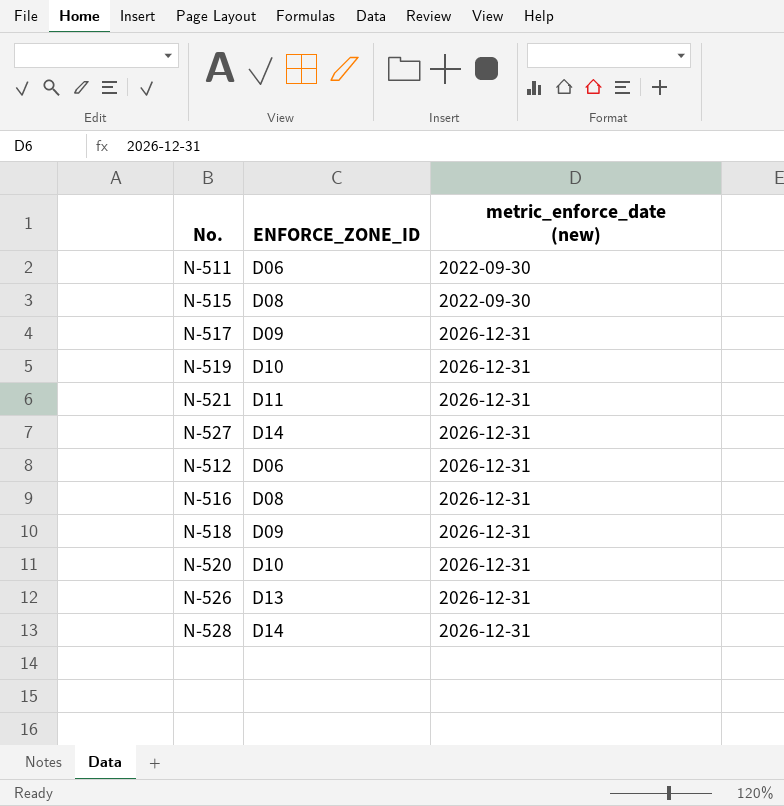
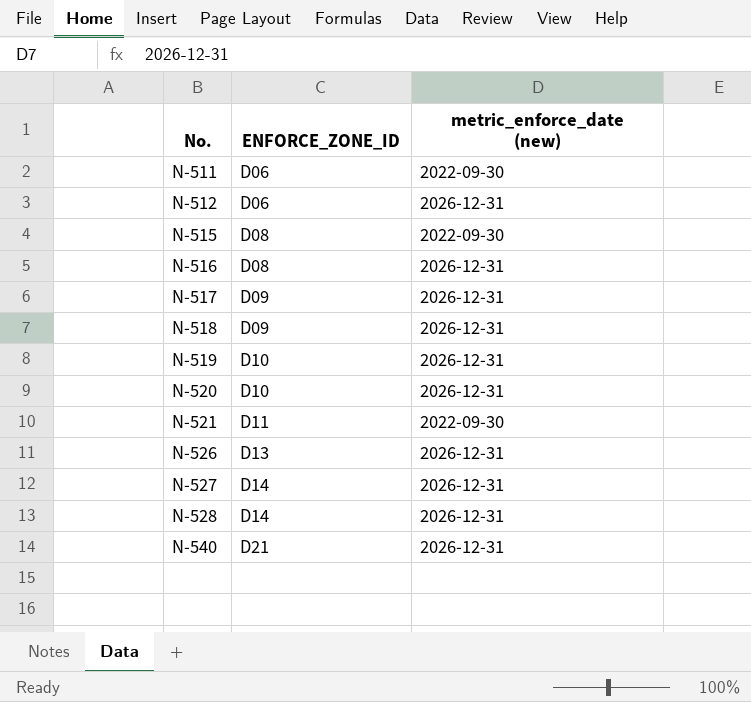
row order: metric_enforce_date (new) ascending -> No. ascending
N-521 | metric_enforce_date (new): 2026-12-31 -> 2022-09-30
row N-540: none -> D21 | 2026-12-31

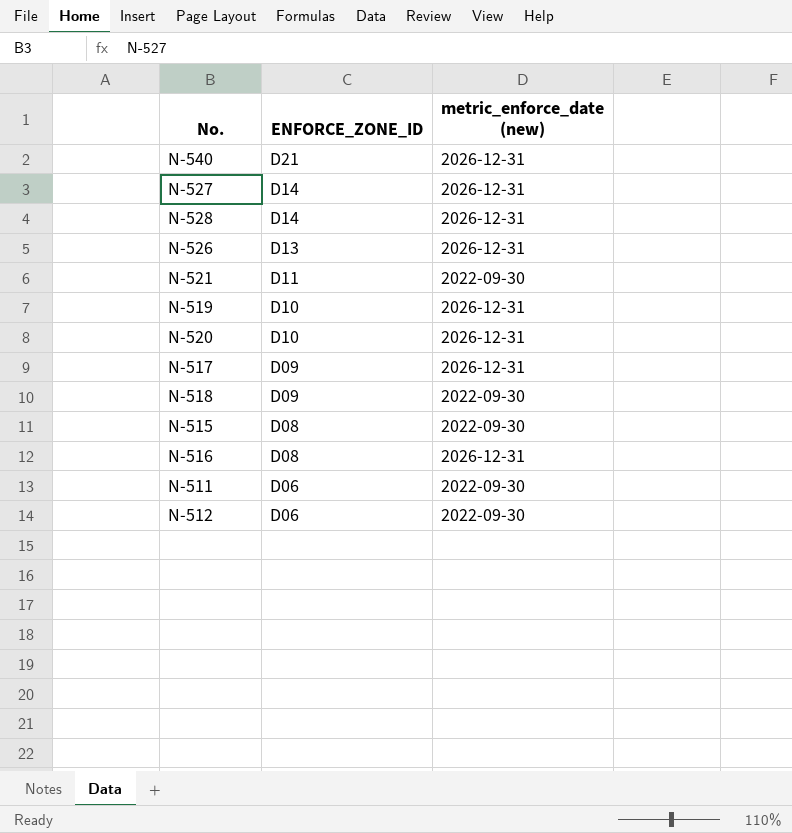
row order: No. ascending -> ENFORCE_ZONE_ID descending
N-518 | metric_enforce_date (new): 2026-12-31 -> 2022-09-30
N-512 | metric_enforce_date (new): 2026-12-31 -> 2022-09-30

